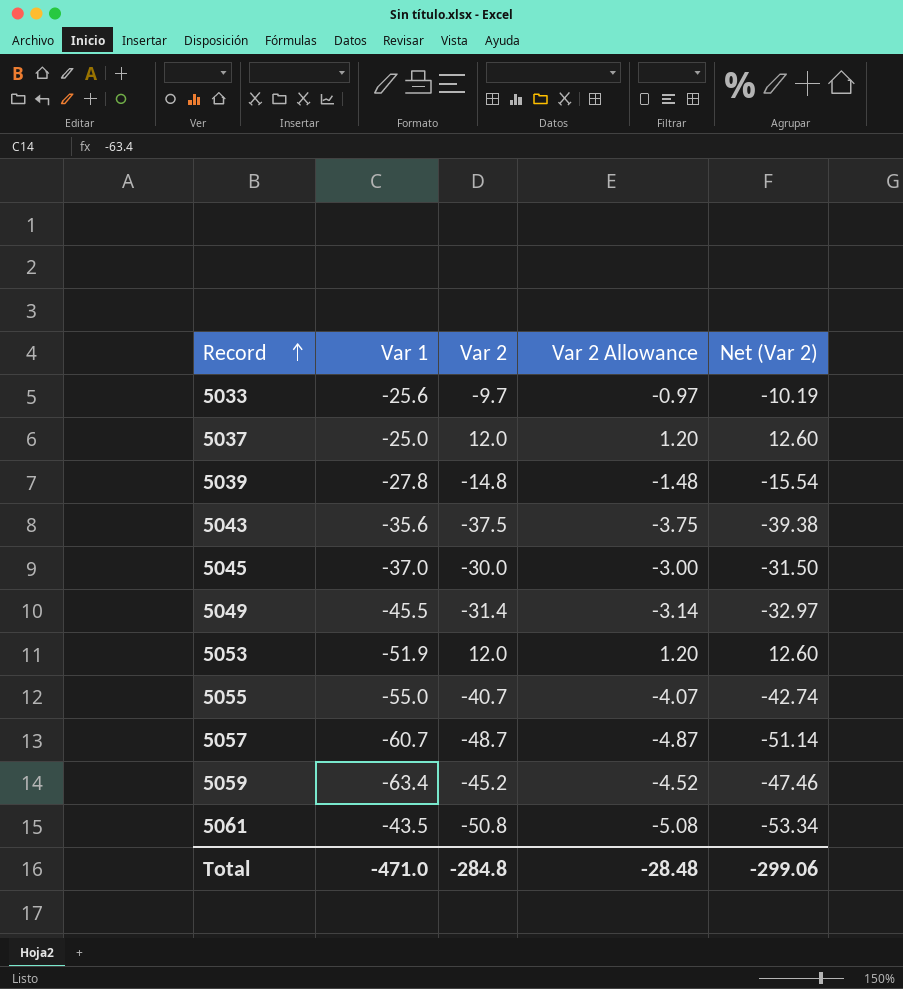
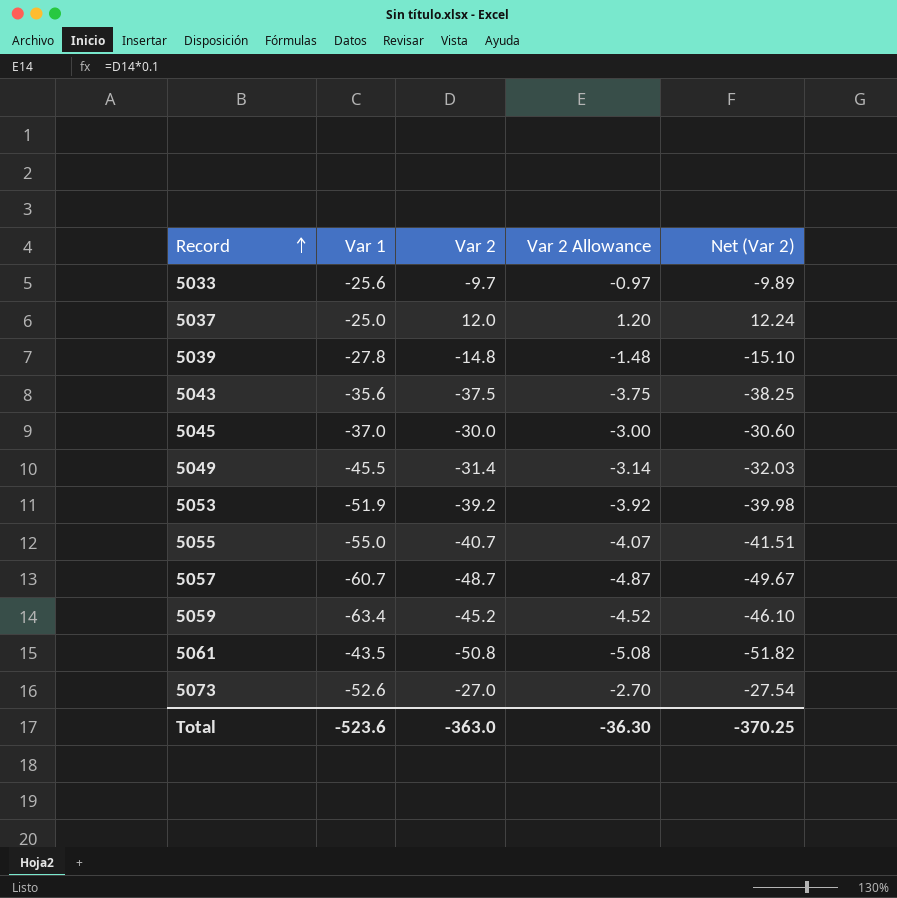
column Net (Var 2) | formula: [Var 2] * 1.05 -> [Var 2] * 1.02
5053 | Var 2: 12.0 -> -39.2
5053 | Var 2 Allowance: 1.20 -> -3.92
row 5073: none -> -52.6 | -27.0 | -2.70 | -27.54
Total | Var 1: -471.0 -> -523.6
Total | Var 2: -284.8 -> -363.0
Total | Var 2 Allowance: -28.48 -> -36.30
Total | Net (Var 2): -299.06 -> -370.25

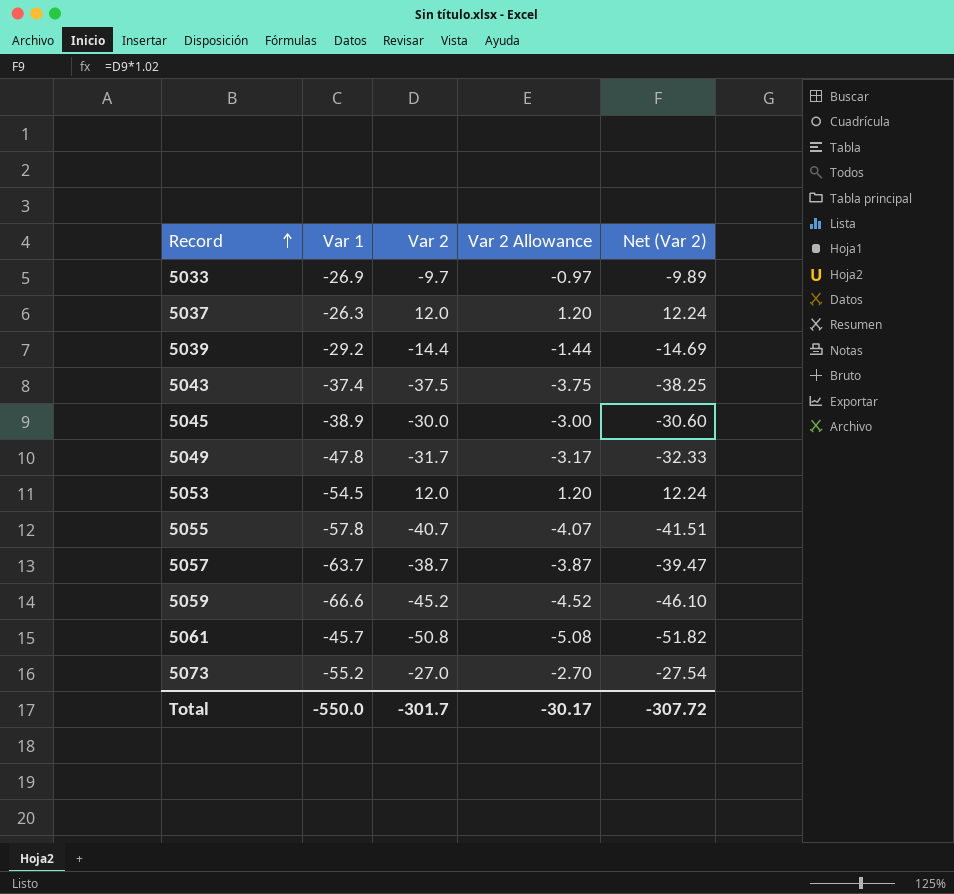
5033 | Var 1: -25.6 -> -26.9
5037 | Var 1: -25.0 -> -26.3
5039 | Var 1: -27.8 -> -29.2
5039 | Var 2: -14.8 -> -14.4
5039 | Var 2 Allowance: -1.48 -> -1.44
5039 | Net (Var 2): -15.10 -> -14.69
5043 | Var 1: -35.6 -> -37.4
5045 | Var 1: -37.0 -> -38.9
5049 | Var 1: -45.5 -> -47.8
5049 | Var 2: -31.4 -> -31.7
5049 | Var 2 Allowance: -3.14 -> -3.17
5049 | Net (Var 2): -32.03 -> -32.33
5053 | Var 1: -51.9 -> -54.5
5053 | Var 2: -39.2 -> 12.0
5053 | Var 2 Allowance: -3.92 -> 1.20
5053 | Net (Var 2): -39.98 -> 12.24
5055 | Var 1: -55.0 -> -57.8
5057 | Var 1: -60.7 -> -63.7
5057 | Var 2: -48.7 -> -38.7
5057 | Var 2 Allowance: -4.87 -> -3.87
5057 | Net (Var 2): -49.67 -> -39.47
5059 | Var 1: -63.4 -> -66.6
5061 | Var 1: -43.5 -> -45.7
5073 | Var 1: -52.6 -> -55.2
Total | Var 1: -523.6 -> -550.0
Total | Var 2: -363.0 -> -301.7
Total | Var 2 Allowance: -36.30 -> -30.17
Total | Net (Var 2): -370.25 -> -307.72

